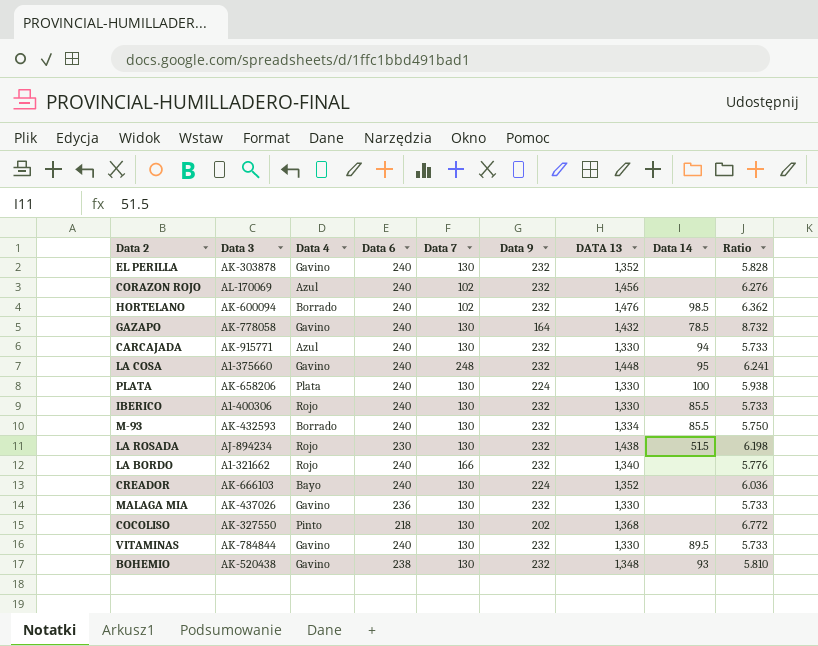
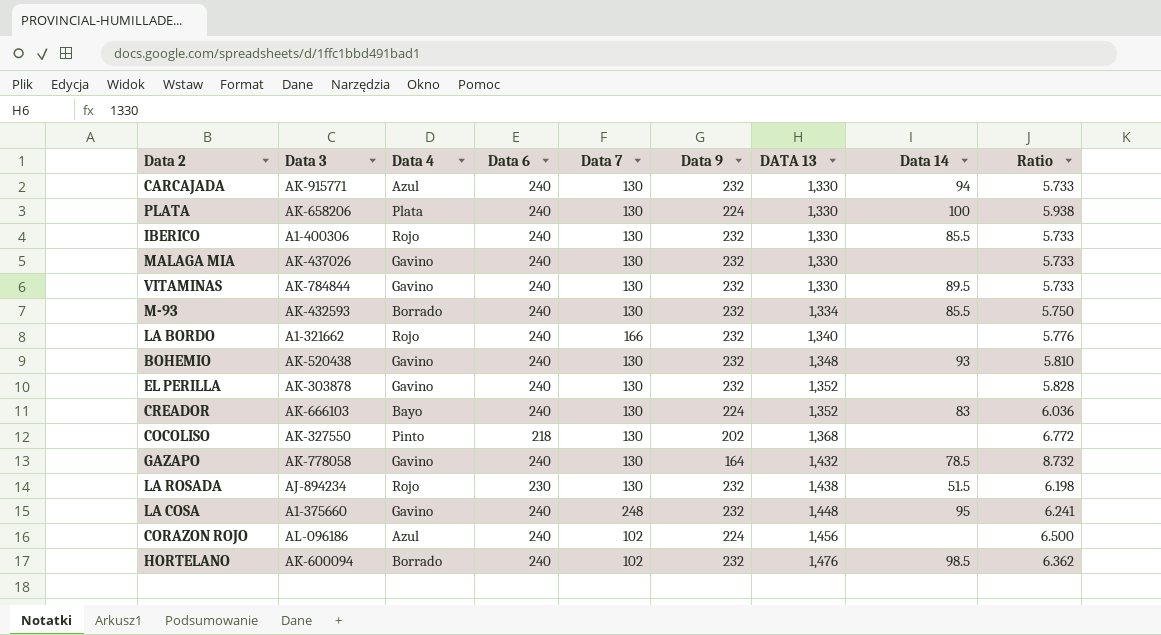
row order: none -> DATA 13 ascending
MALAGA MIA | Data 6: 236 -> 240
BOHEMIO | Data 6: 238 -> 240
CREADOR | Data 14: none -> 83
CORAZON ROJO | Data 3: AL-170069 -> AL-096186
CORAZON ROJO | Data 9: 232 -> 224
CORAZON ROJO | Ratio: 6.276 -> 6.500

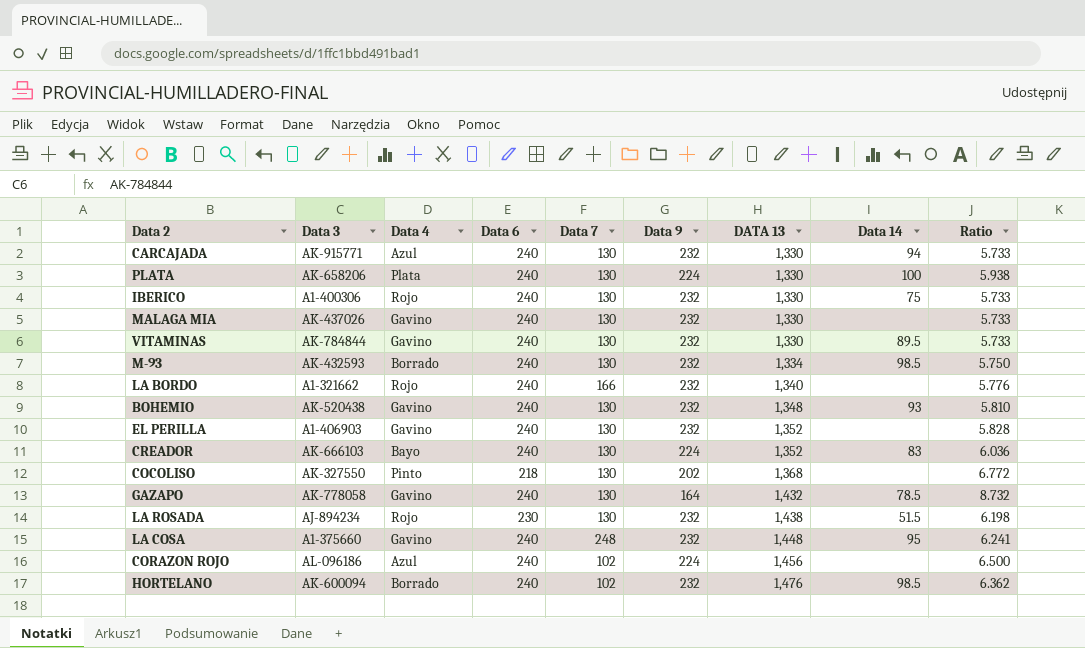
IBERICO | Data 14: 85.5 -> 75
M-93 | Data 14: 85.5 -> 98.5
EL PERILLA | Data 3: AK-303878 -> A1-406903

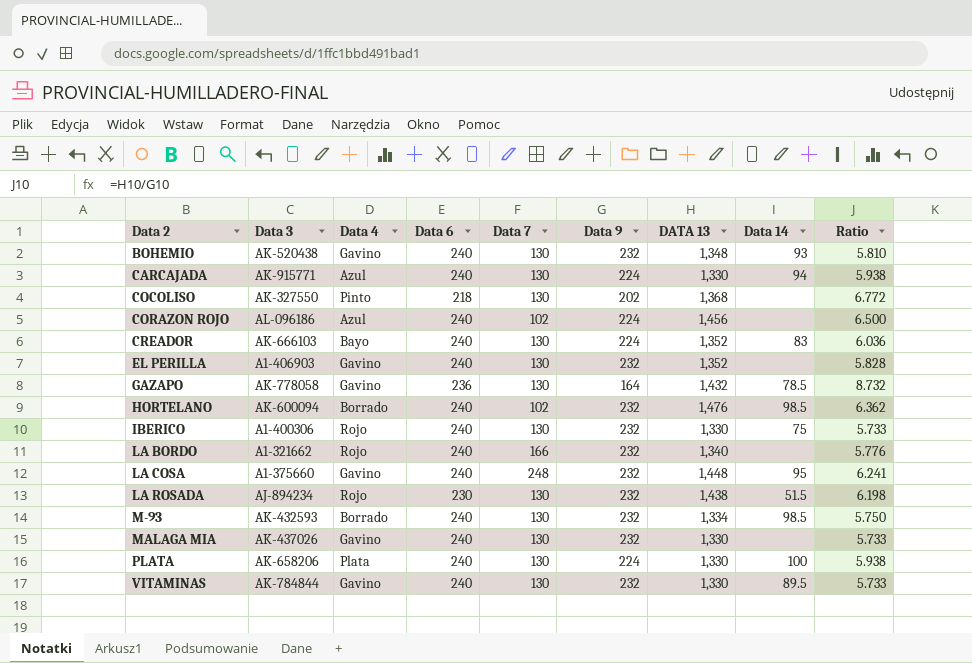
row order: DATA 13 ascending -> Data 2 ascending
CARCAJADA | Data 9: 232 -> 224
CARCAJADA | Ratio: 5.733 -> 5.938
GAZAPO | Data 6: 240 -> 236

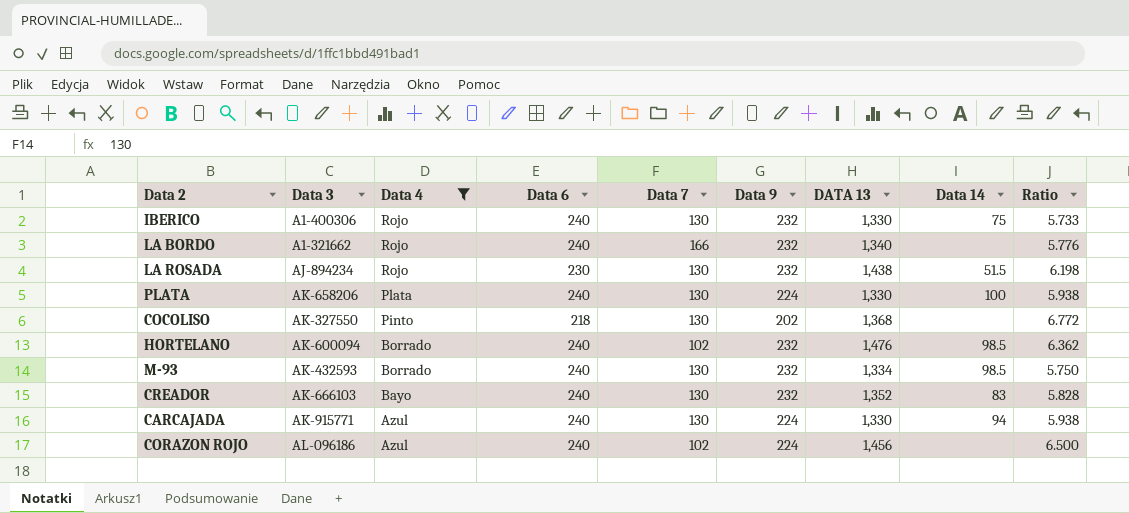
filter: none -> Data 4 != Gavino
row order: Data 2 ascending -> Data 4 descending
CREADOR | Data 9: 224 -> 232
CREADOR | Ratio: 6.036 -> 5.828

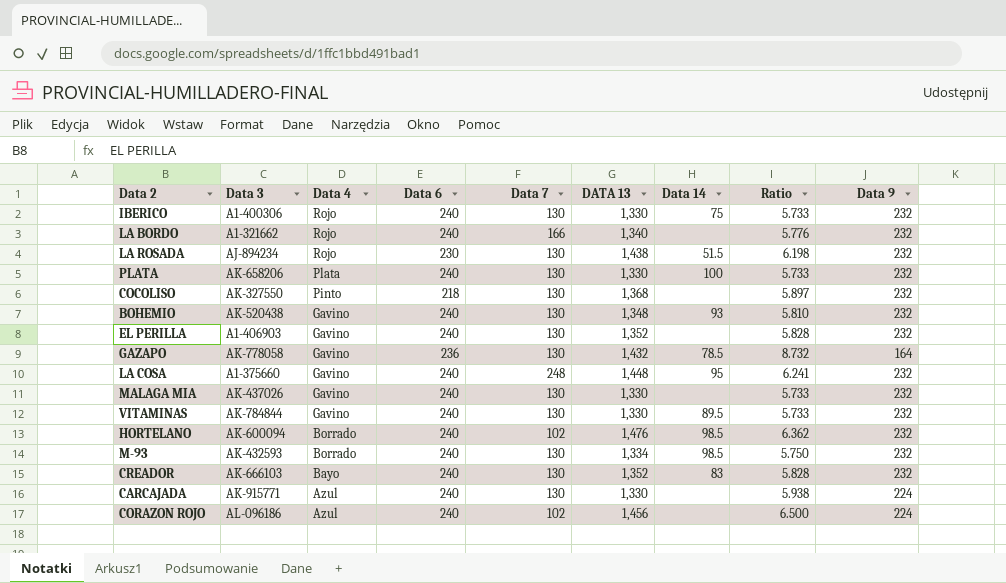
filter: Data 4 != Gavino -> none
column Data 9 | position: 6 -> 9
PLATA | Ratio: 5.938 -> 5.733
PLATA | Data 9: 224 -> 232
COCOLISO | Ratio: 6.772 -> 5.897
COCOLISO | Data 9: 202 -> 232
CARCAJADA | Data 14: 94 -> none

